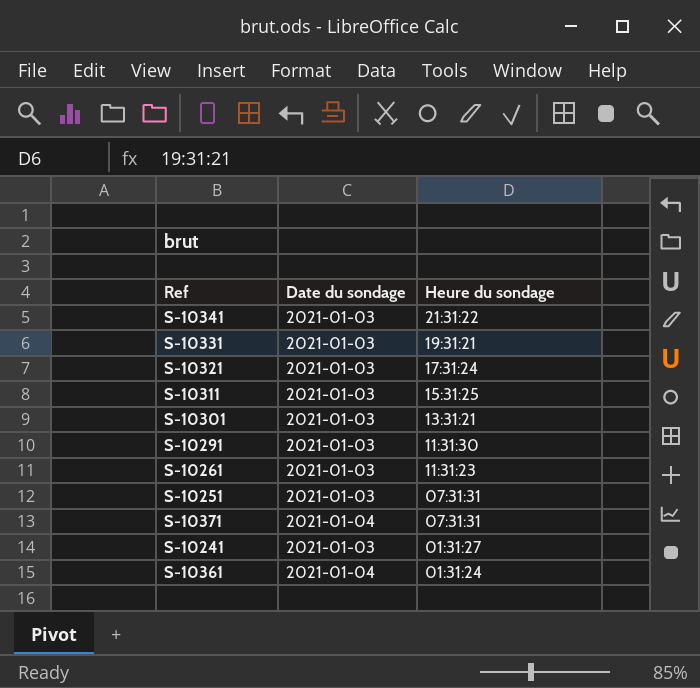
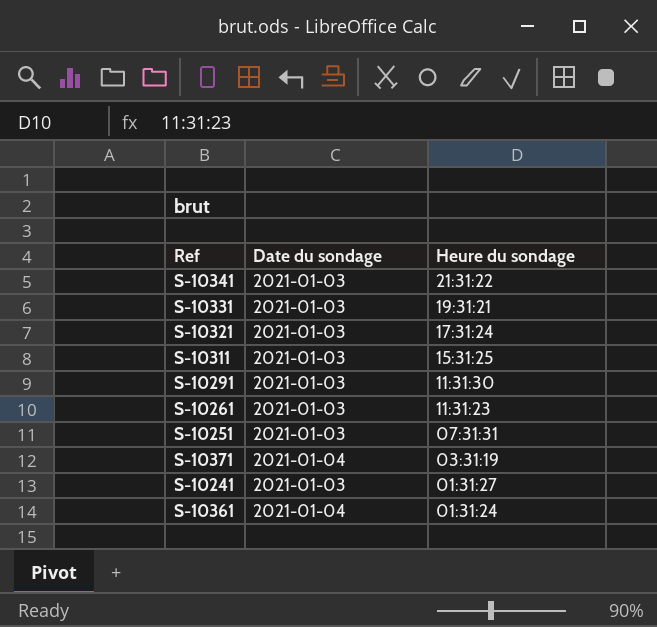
row S-10301: 2021-01-03 | 13:31:21 -> none
S-10371 | Heure du sondage: 07:31:31 -> 03:31:19

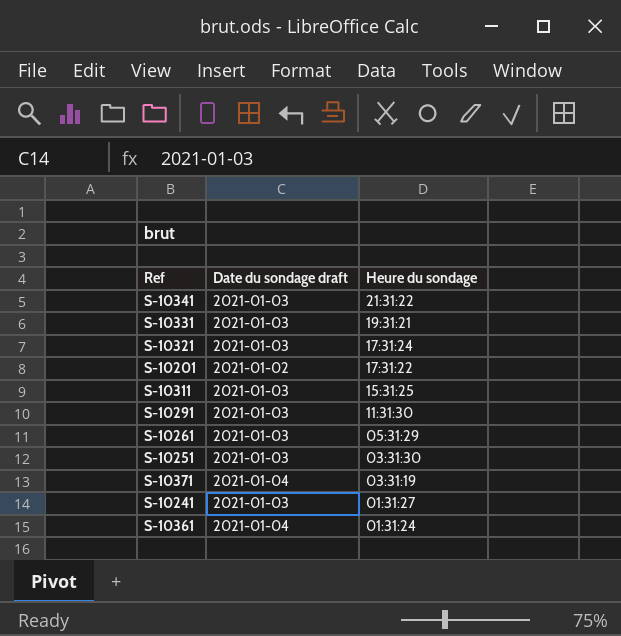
column name: Date du sondage -> Date du sondage draft
row S-10201: none -> 2021-01-02 | 17:31:22
S-10261 | Heure du sondage: 11:31:23 -> 05:31:29
S-10251 | Heure du sondage: 07:31:31 -> 03:31:30

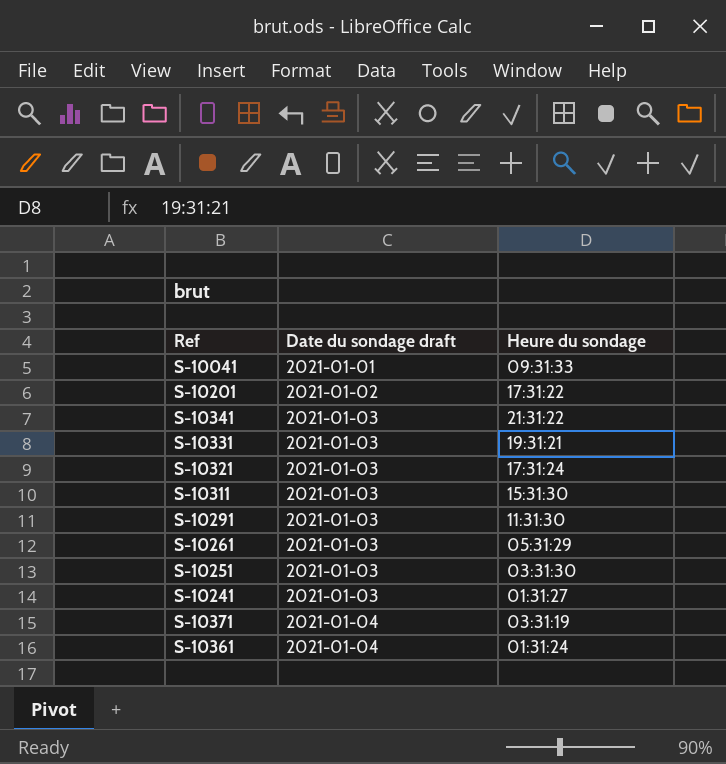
row order: Heure du sondage descending -> Date du sondage draft ascending
row S-10041: none -> 2021-01-01 | 09:31:33
S-10311 | Heure du sondage: 15:31:25 -> 15:31:30

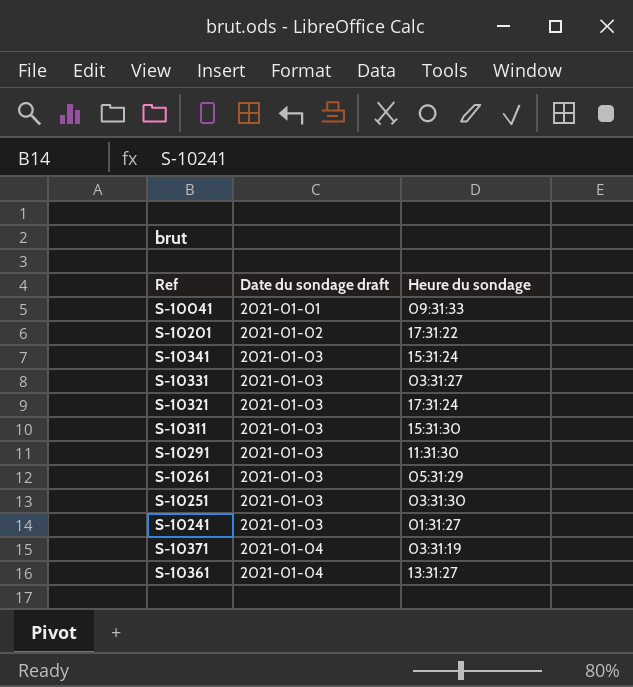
S-10341 | Heure du sondage: 21:31:22 -> 15:31:24
S-10331 | Heure du sondage: 19:31:21 -> 03:31:27
S-10361 | Heure du sondage: 01:31:24 -> 13:31:27

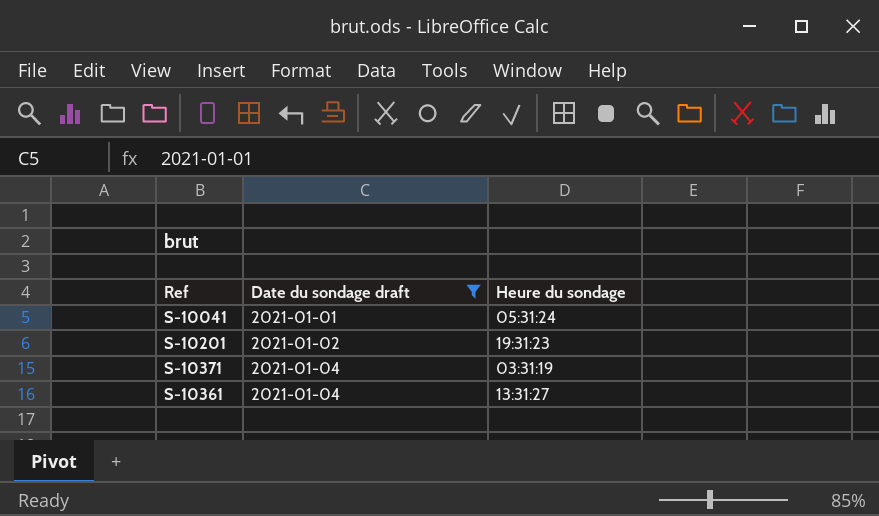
filter: none -> Date du sondage draft != 2021-01-03
S-10041 | Heure du sondage: 09:31:33 -> 05:31:24
S-10201 | Heure du sondage: 17:31:22 -> 19:31:23

